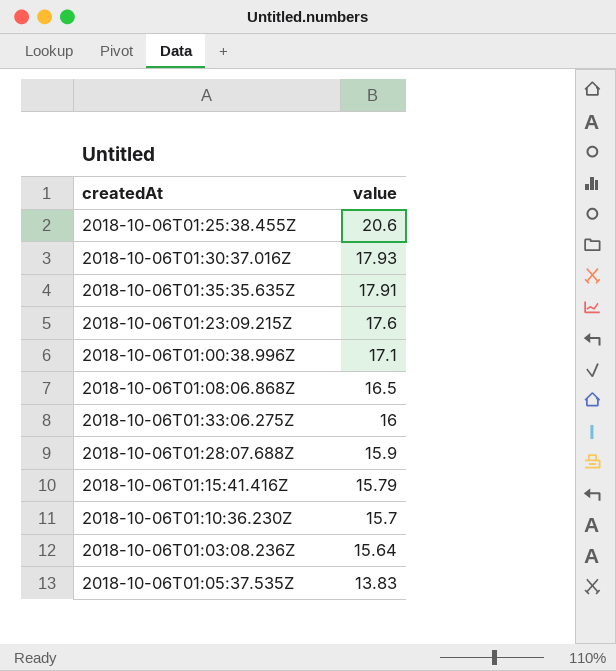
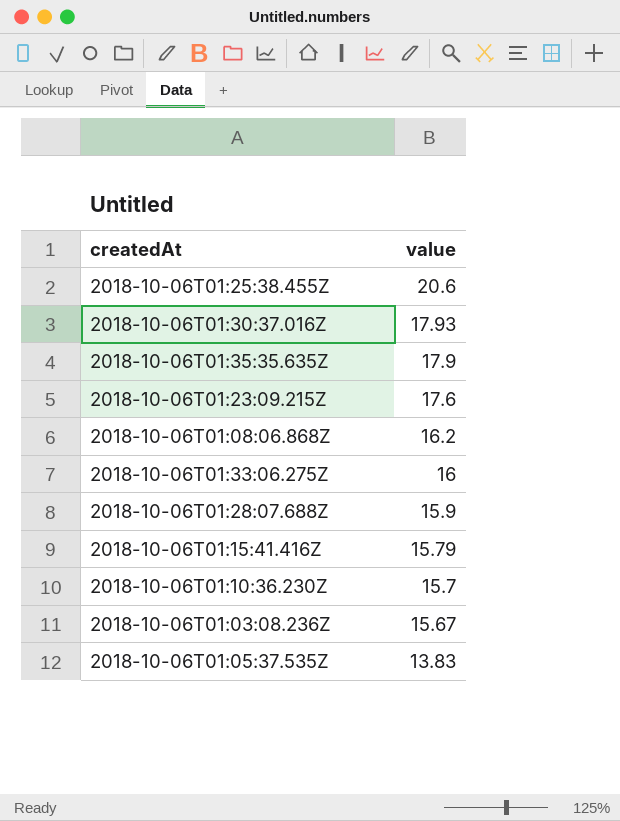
row 2018-10-06T01:00:38.996Z: 17.1 -> none
2018-10-06T01:35:35.635Z | value: 17.91 -> 17.9
2018-10-06T01:08:06.868Z | value: 16.5 -> 16.2
2018-10-06T01:03:08.236Z | value: 15.64 -> 15.67

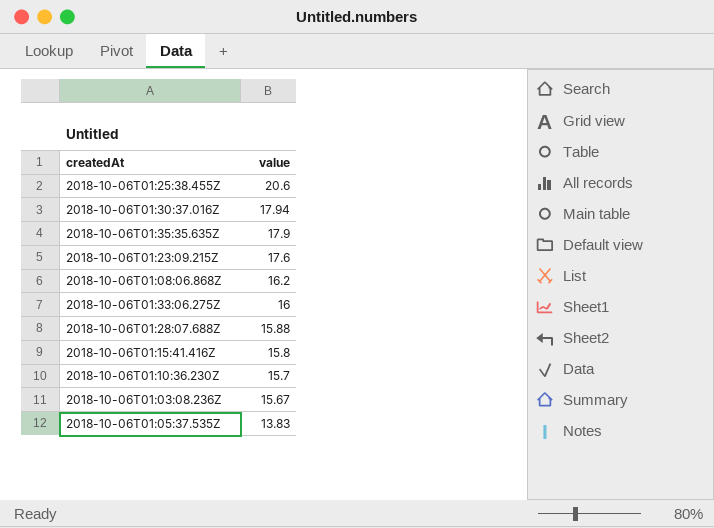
2018-10-06T01:30:37.016Z | value: 17.93 -> 17.94
2018-10-06T01:28:07.688Z | value: 15.9 -> 15.88
2018-10-06T01:15:41.416Z | value: 15.79 -> 15.8

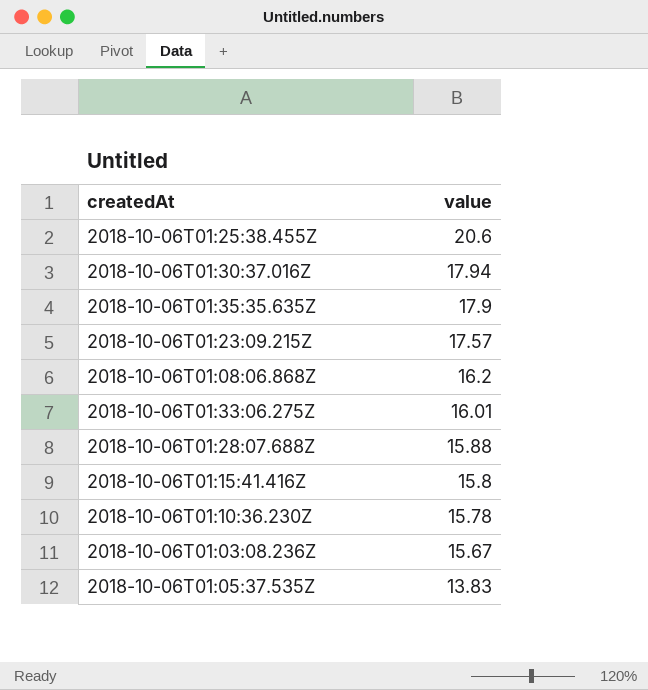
2018-10-06T01:23:09.215Z | value: 17.6 -> 17.57
2018-10-06T01:33:06.275Z | value: 16 -> 16.01
2018-10-06T01:10:36.230Z | value: 15.7 -> 15.78

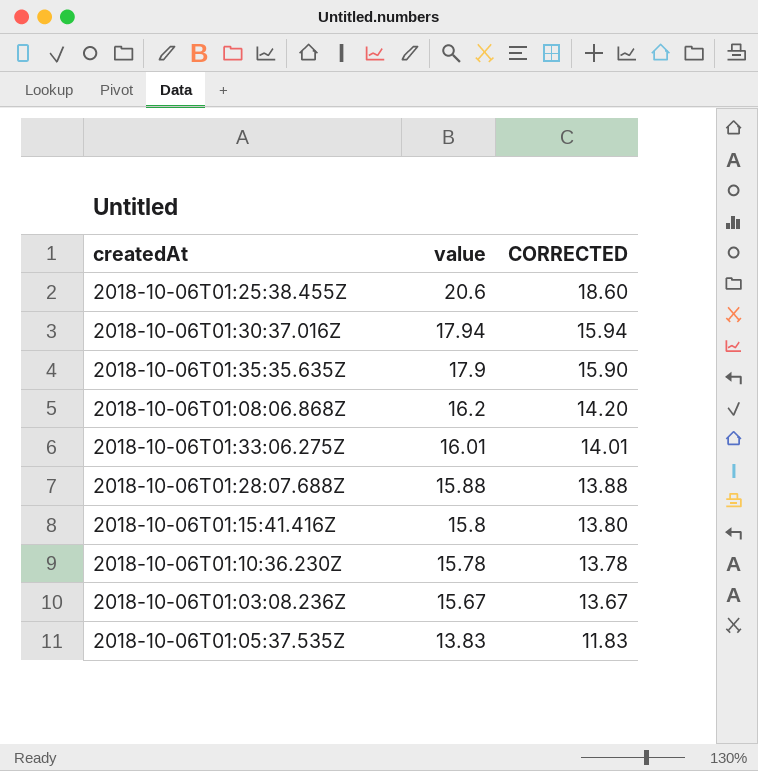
column CORRECTED | formula: none -> [value] - 2
row 2018-10-06T01:23:09.215Z: 17.57 -> none

